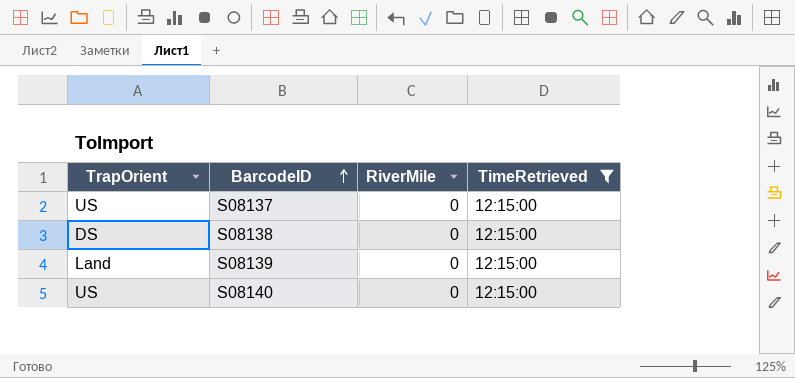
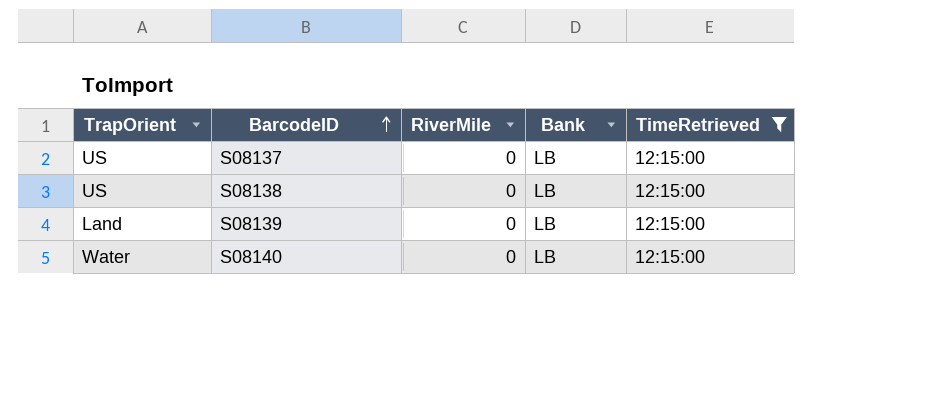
column Bank | position: none -> 4
S08138 | TrapOrient: DS -> US
S08140 | TrapOrient: US -> Water

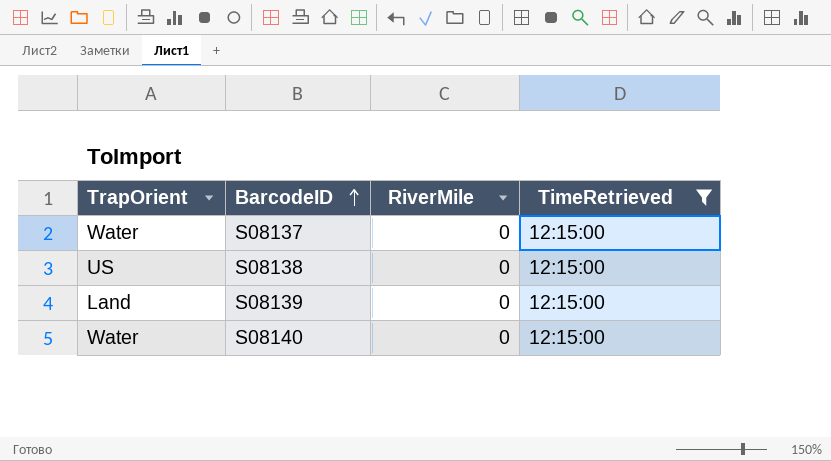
column Bank | position: 4 -> none
S08137 | TrapOrient: US -> Water

